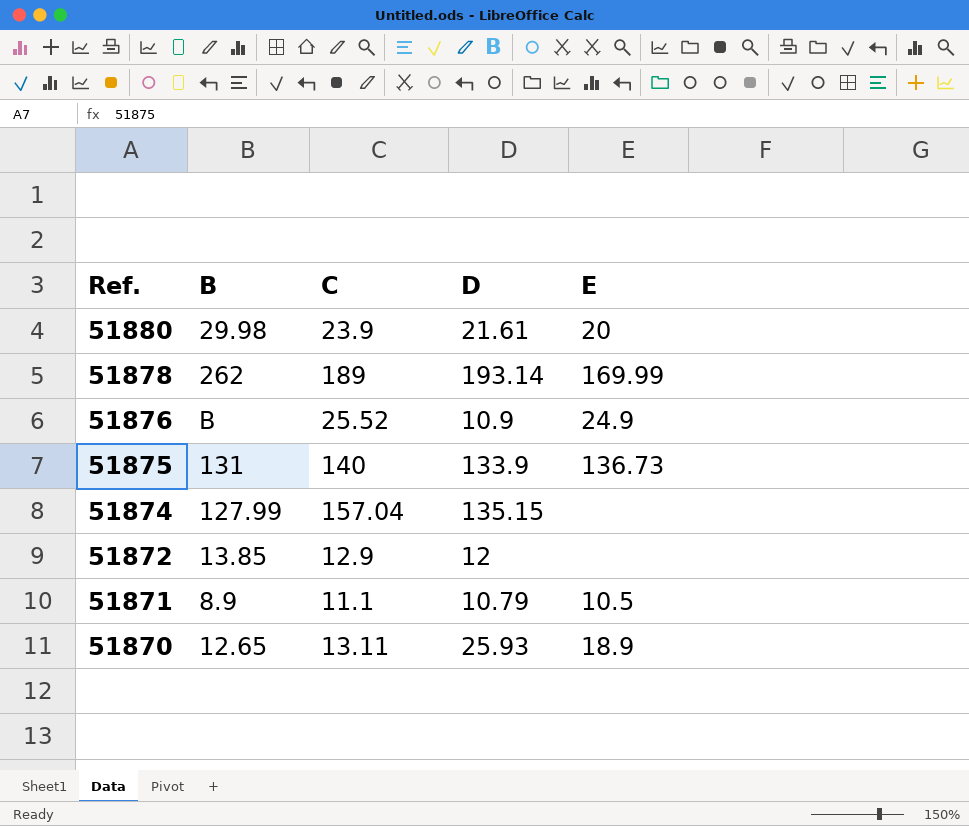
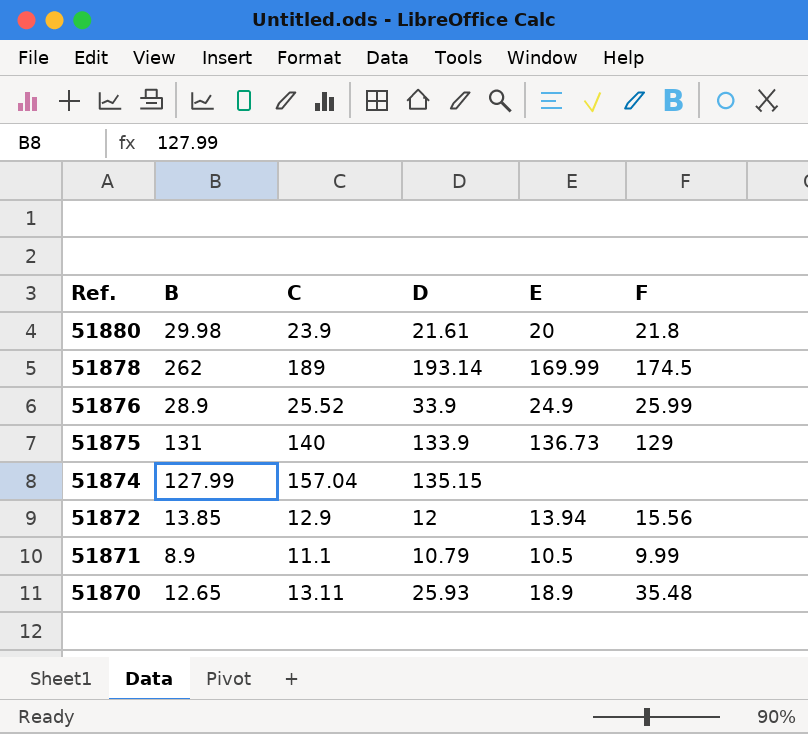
column F | position: none -> 6
51876 | B: B -> 28.9
51876 | D: 10.9 -> 33.9
51872 | E: none -> 13.94

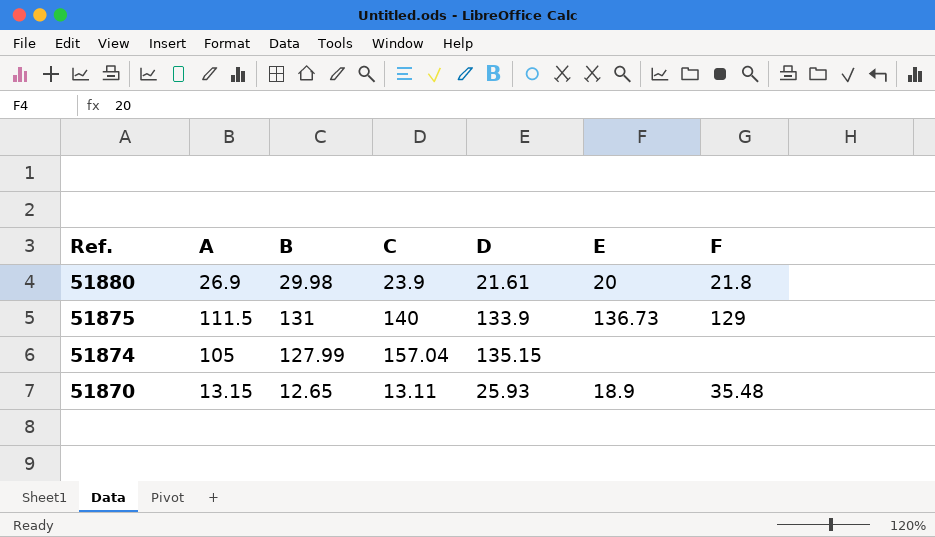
column A | position: none -> 2
row 51878: 262 | 189 | 193.14 | 169.99 | 174.5 -> none
row 51876: 28.9 | 25.52 | 33.9 | 24.9 | 25.99 -> none
row 51872: 13.85 | 12.9 | 12 | 13.94 | 15.56 -> none
row 51871: 8.9 | 11.1 | 10.79 | 10.5 | 9.99 -> none

